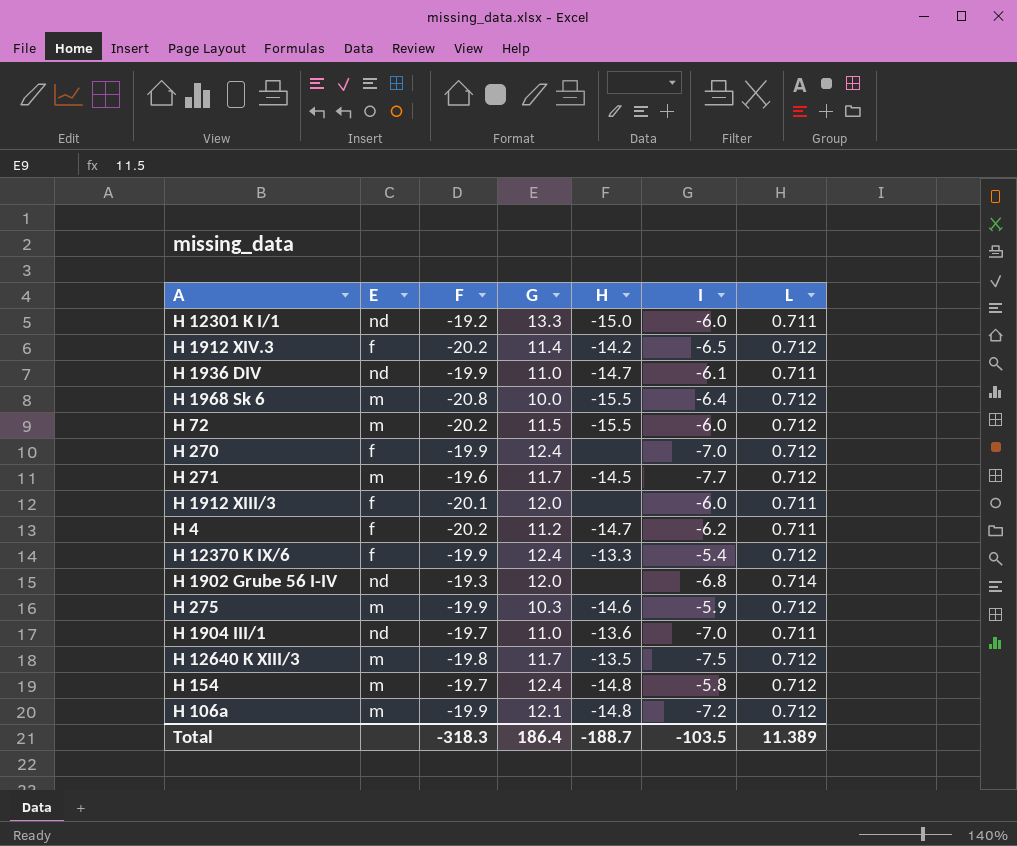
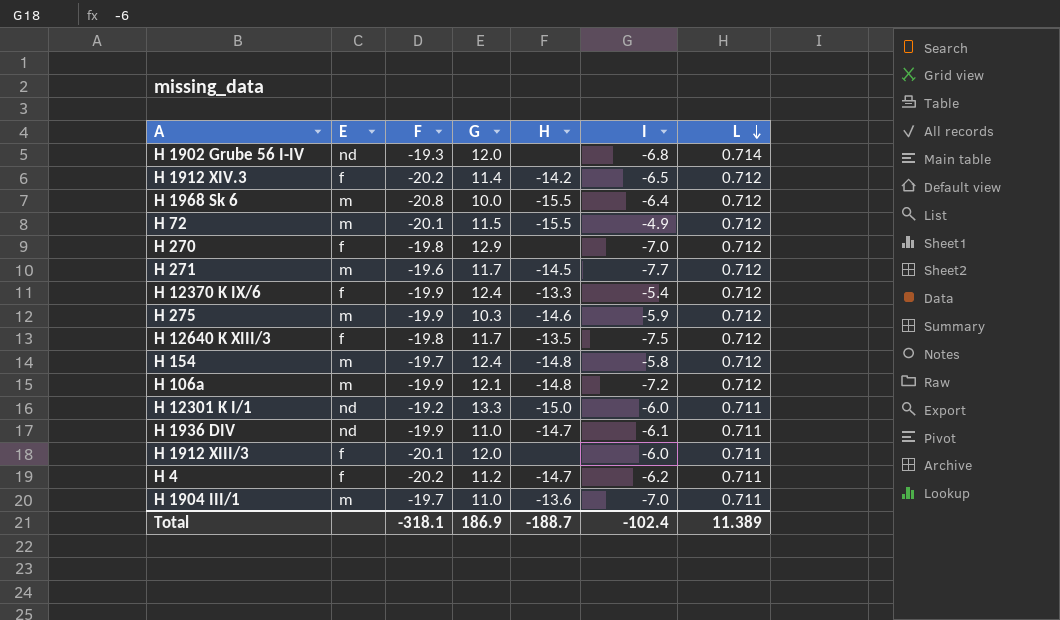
row order: none -> L descending
H 72 | F: -20.2 -> -20.1
H 72 | I: -6.0 -> -4.9
H 270 | F: -19.9 -> -19.8
H 270 | G: 12.4 -> 12.9
H 12640 K XIII/3 | E: m -> f
H 1904 III/1 | E: nd -> m
Total | F: -318.3 -> -318.1
Total | G: 186.4 -> 186.9
Total | I: -103.5 -> -102.4

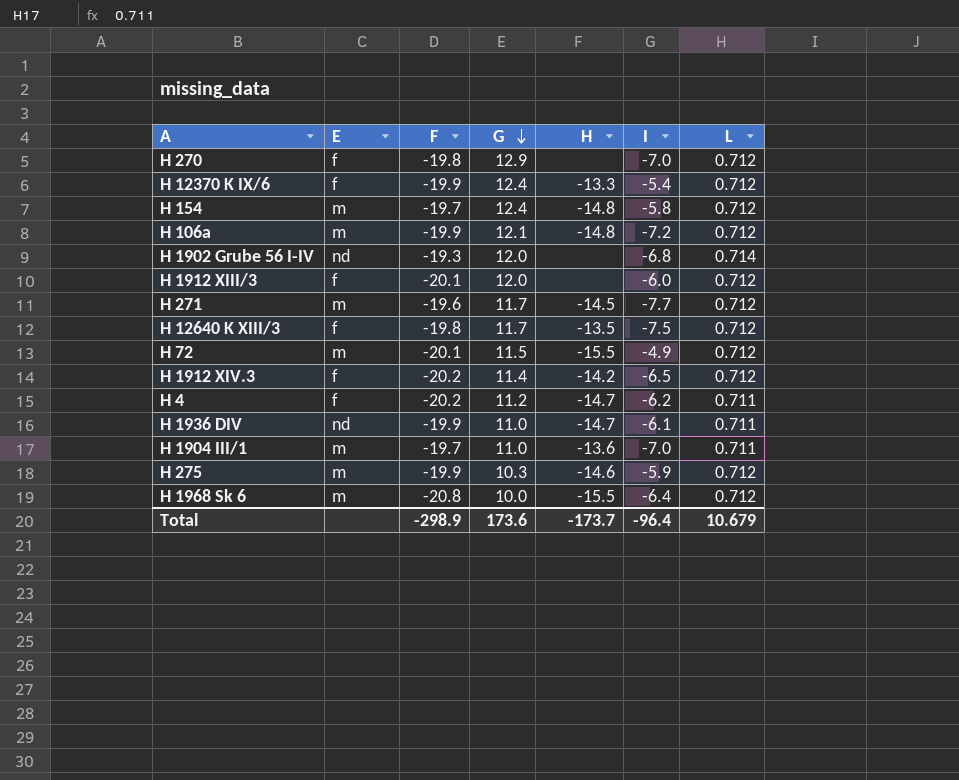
row order: L descending -> G descending
row H 12301 K I/1: nd | -19.2 | 13.3 | -15.0 | -6.0 | 0.711 -> none
H 1912 XIII/3 | L: 0.711 -> 0.712
Total | F: -318.1 -> -298.9
Total | G: 186.9 -> 173.6
Total | H: -188.7 -> -173.7
Total | I: -102.4 -> -96.4
Total | L: 11.389 -> 10.679

